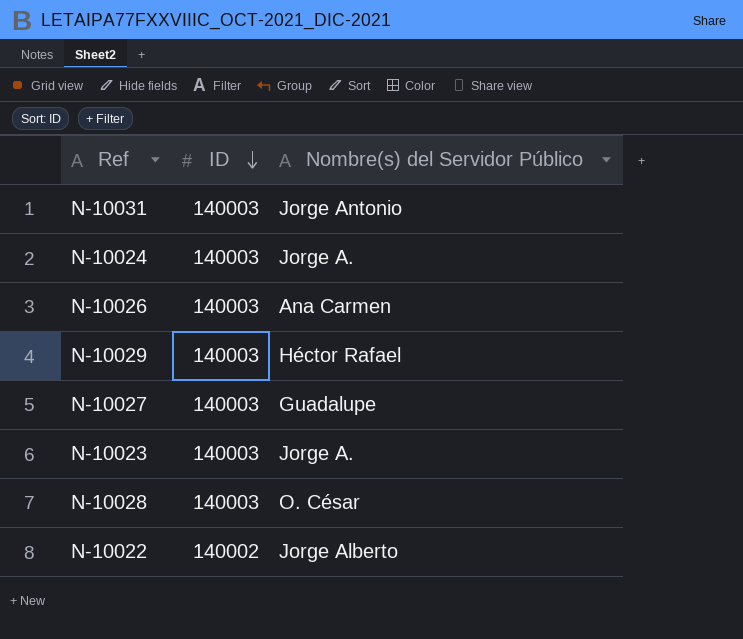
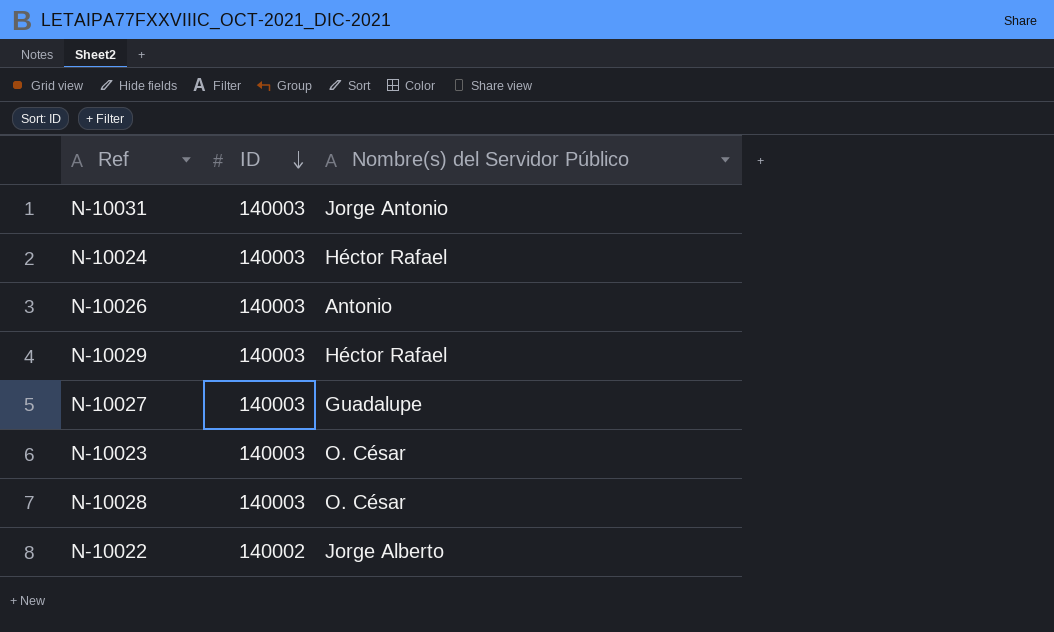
N-10024 | Nombre(s) del Servidor Público: Jorge A. -> Héctor Rafael
N-10026 | Nombre(s) del Servidor Público: Ana Carmen -> Antonio
N-10023 | Nombre(s) del Servidor Público: Jorge A. -> O. César

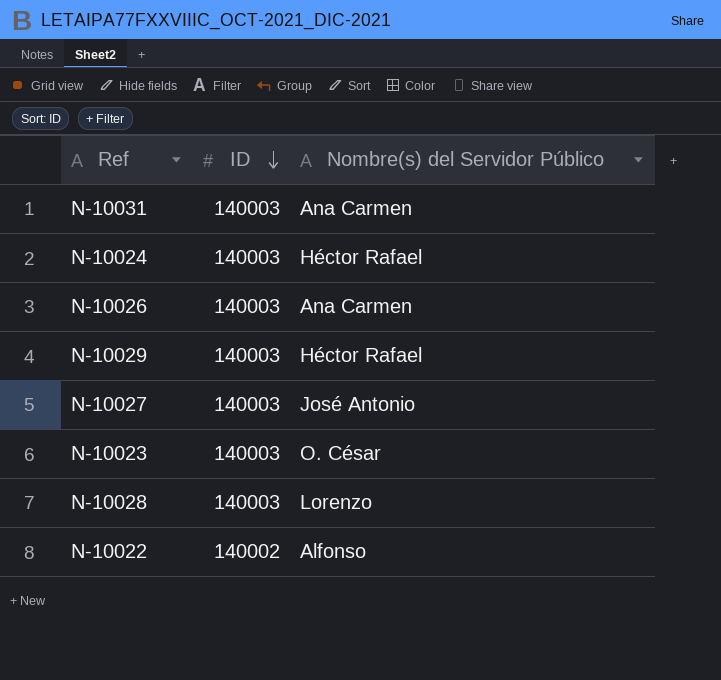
N-10031 | Nombre(s) del Servidor Público: Jorge Antonio -> Ana Carmen
N-10026 | Nombre(s) del Servidor Público: Antonio -> Ana Carmen
N-10027 | Nombre(s) del Servidor Público: Guadalupe -> José Antonio
N-10028 | Nombre(s) del Servidor Público: O. César -> Lorenzo
N-10022 | Nombre(s) del Servidor Público: Jorge Alberto -> Alfonso

